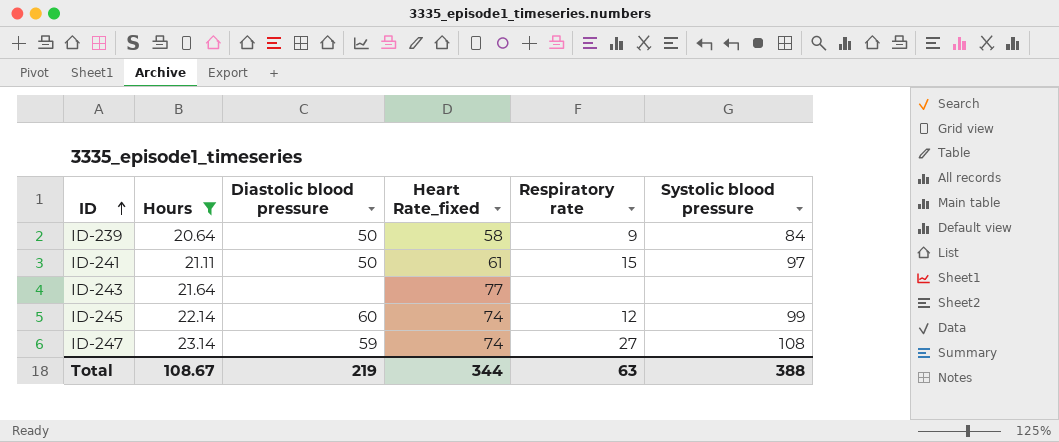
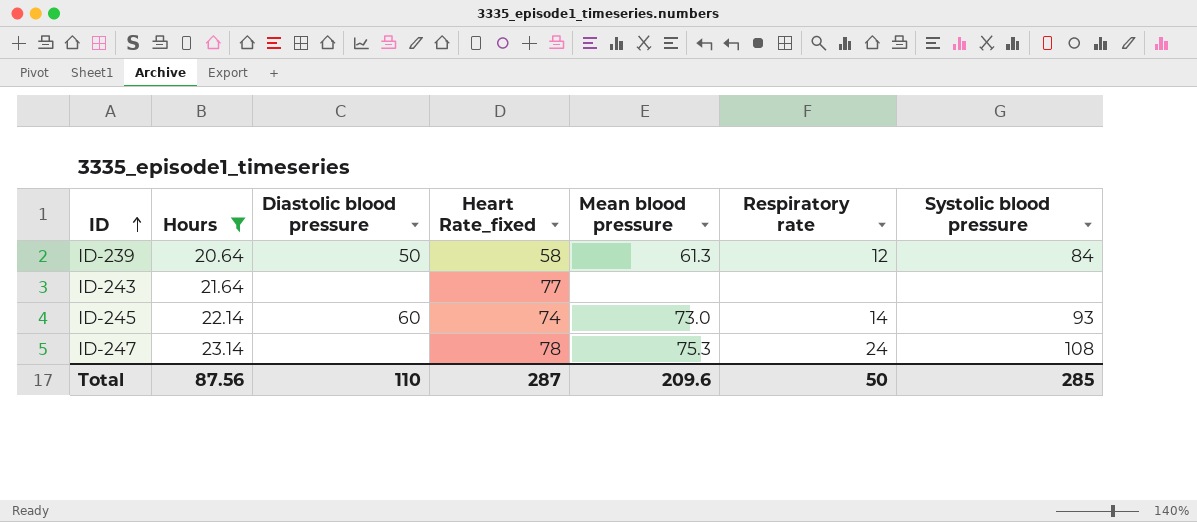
column Mean blood pressure | position: none -> 5
row ID-241: 21.11 | 50 | 61 | 15 | 97 -> none
ID-239 | Respiratory rate: 9 -> 12
ID-245 | Respiratory rate: 12 -> 14
ID-245 | Systolic blood pressure: 99 -> 93
ID-247 | Diastolic blood pressure: 59 -> none
ID-247 | Heart Rate_fixed: 74 -> 78
ID-247 | Respiratory rate: 27 -> 24
Total | Hours: 108.67 -> 87.56
Total | Diastolic blood pressure: 219 -> 110
Total | Heart Rate_fixed: 344 -> 287
Total | Respiratory rate: 63 -> 50
Total | Systolic blood pressure: 388 -> 285

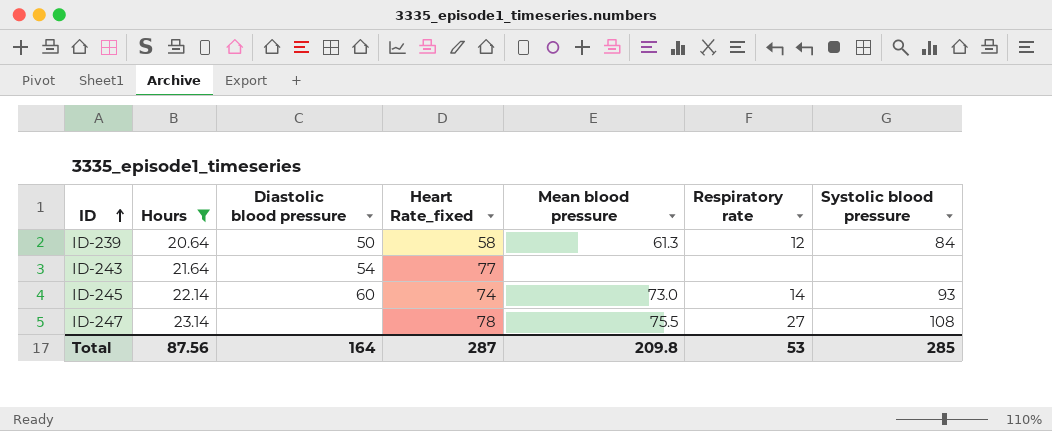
ID-243 | Diastolic blood pressure: none -> 54
ID-247 | Mean blood pressure: 75.3 -> 75.5
ID-247 | Respiratory rate: 24 -> 27
Total | Diastolic blood pressure: 110 -> 164
Total | Mean blood pressure: 209.6 -> 209.8
Total | Respiratory rate: 50 -> 53

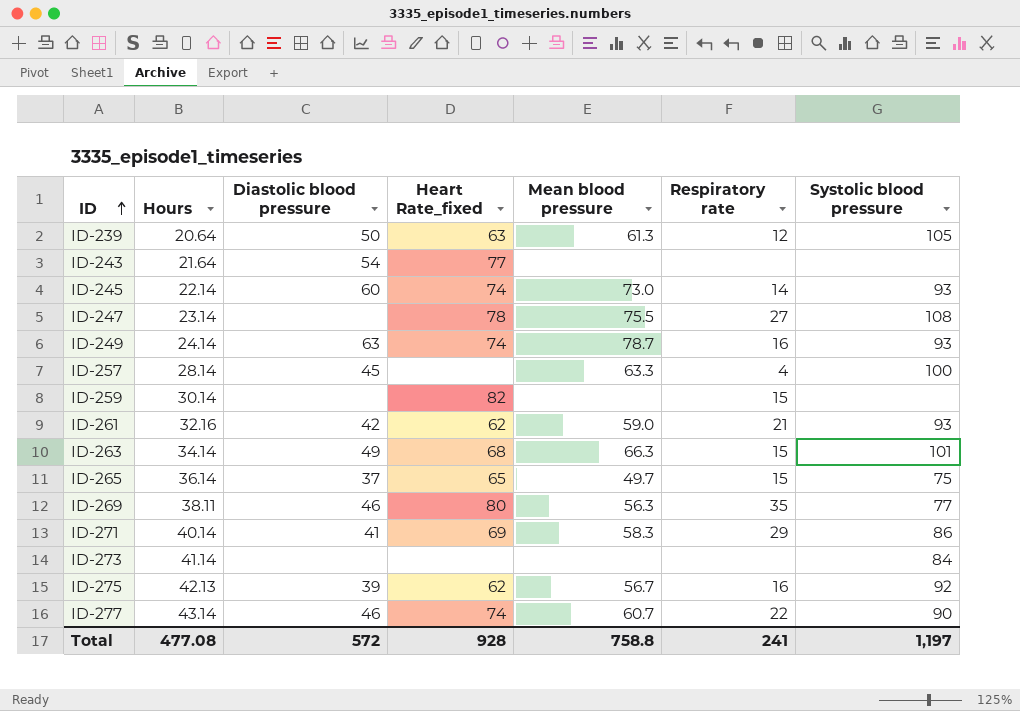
filter: Hours <= 23.14 -> none
ID-239 | Heart Rate_fixed: 58 -> 63
ID-239 | Systolic blood pressure: 84 -> 105
Total | Hours: 87.56 -> 477.08
Total | Diastolic blood pressure: 164 -> 572
Total | Heart Rate_fixed: 287 -> 928
Total | Mean blood pressure: 209.8 -> 758.8
Total | Respiratory rate: 53 -> 241
Total | Systolic blood pressure: 285 -> 1,197

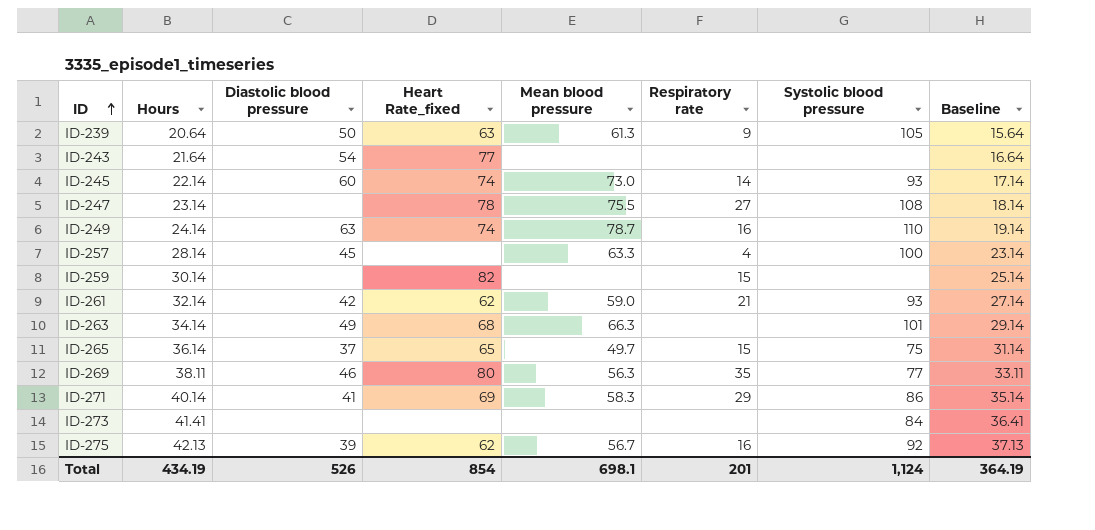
column Baseline | formula: none -> [Hours] - 5
row ID-277: 43.14 | 46 | 74 | 60.7 | 22 | 90 -> none
ID-239 | Respiratory rate: 12 -> 9
ID-249 | Systolic blood pressure: 93 -> 110
ID-261 | Hours: 32.16 -> 32.14
ID-263 | Respiratory rate: 15 -> none
ID-273 | Hours: 41.14 -> 41.41
Total | Hours: 477.08 -> 434.19
Total | Diastolic blood pressure: 572 -> 526
Total | Heart Rate_fixed: 928 -> 854
Total | Mean blood pressure: 758.8 -> 698.1
Total | Respiratory rate: 241 -> 201
Total | Systolic blood pressure: 1,197 -> 1,124

